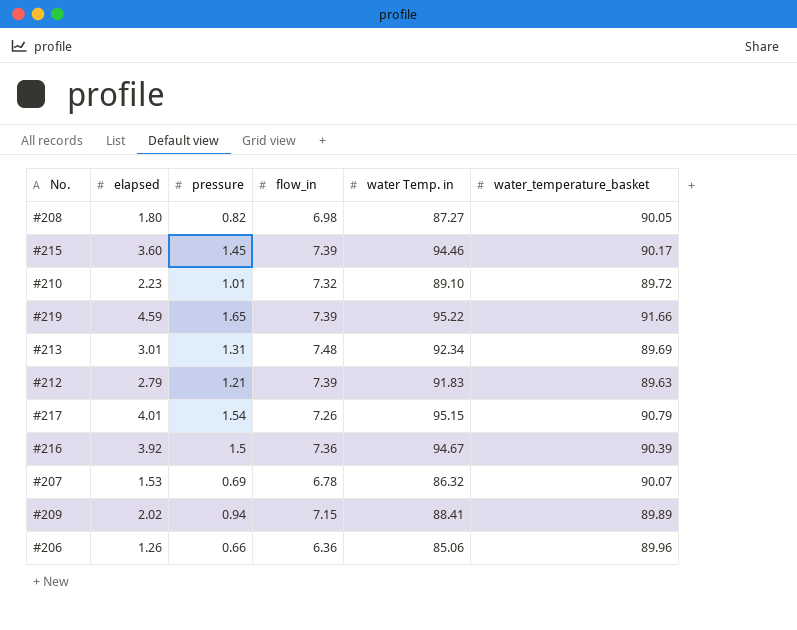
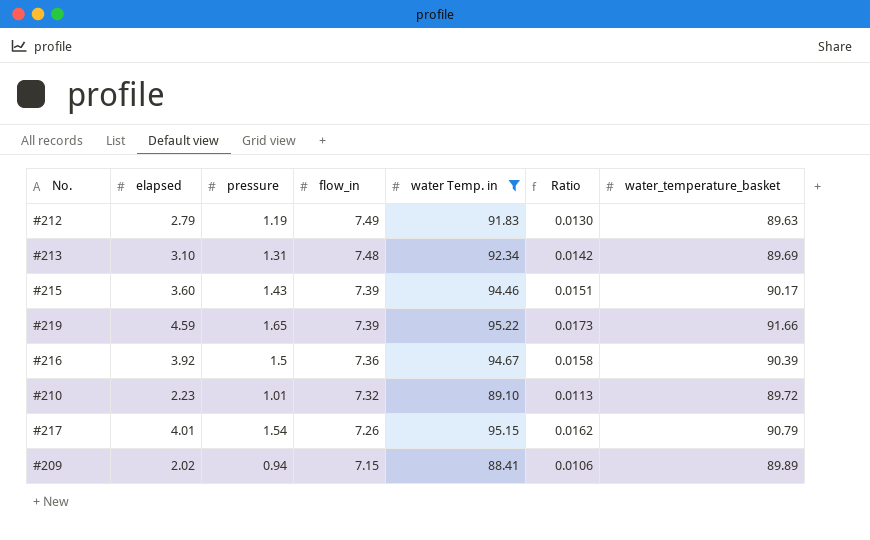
filter: none -> water Temp. in >= 88.41
row order: none -> flow_in descending
column Ratio | formula: none -> [pressure] / [water Temp. in]
#212 | pressure: 1.21 -> 1.19
#212 | flow_in: 7.39 -> 7.49
#213 | elapsed: 3.01 -> 3.10
#215 | pressure: 1.45 -> 1.43

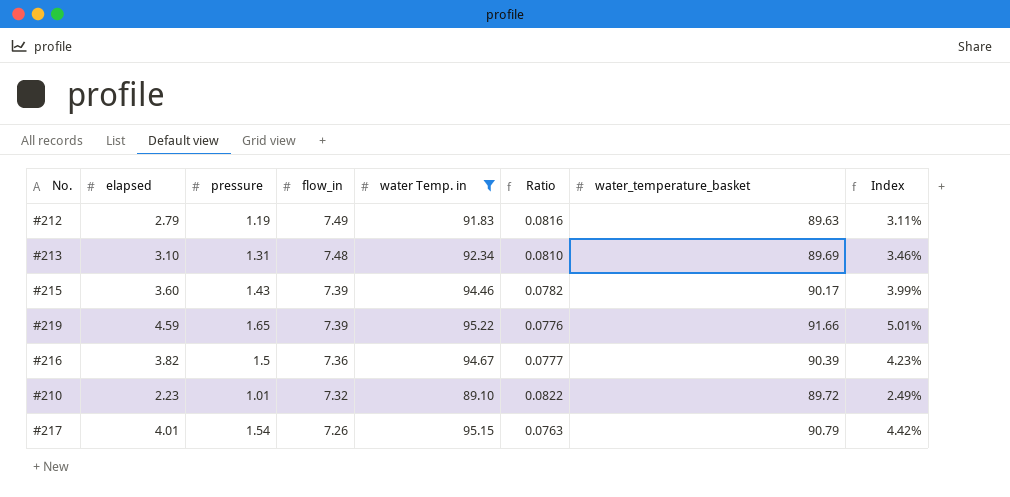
column Ratio | formula: [pressure] / [water Temp. in] -> [flow_in] / [water Temp. in]
column Index | formula: none -> [elapsed] / [water_temperature_basket]
row #209: 2.02 | 0.94 | 7.15 | 88.41 | 0.0106 | 89.89 -> none
#216 | elapsed: 3.92 -> 3.82

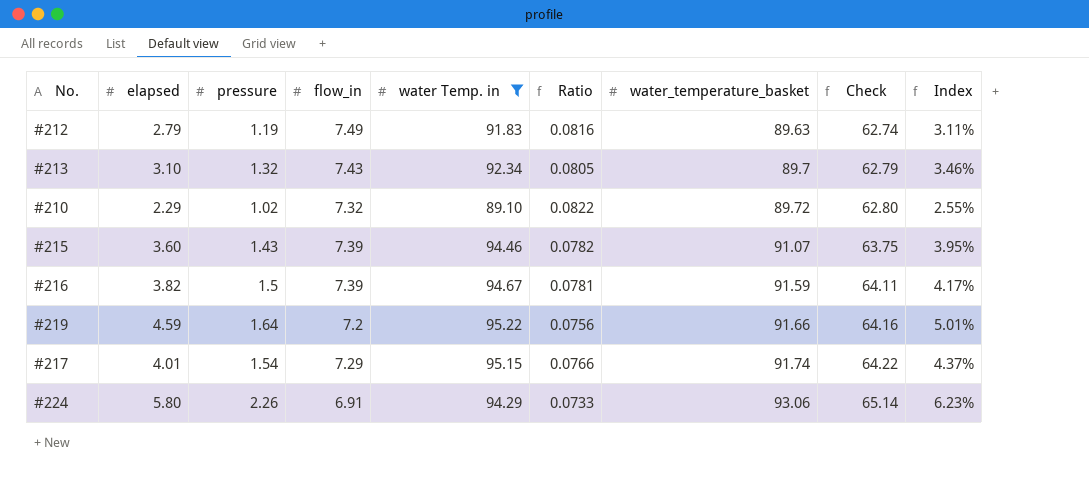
row order: flow_in descending -> water_temperature_basket ascending
column Check | formula: none -> [water_temperature_basket] * 0.7
#213 | pressure: 1.31 -> 1.32
#213 | flow_in: 7.48 -> 7.43
#213 | Ratio: 0.0810 -> 0.0805
#213 | water_temperature_basket: 89.69 -> 89.7
#210 | elapsed: 2.23 -> 2.29
#210 | pressure: 1.01 -> 1.02
#210 | Index: 2.49% -> 2.55%
#215 | water_temperature_basket: 90.17 -> 91.07
#215 | Index: 3.99% -> 3.95%
#216 | flow_in: 7.36 -> 7.39
#216 | Ratio: 0.0777 -> 0.0781
#216 | water_temperature_basket: 90.39 -> 91.59
#216 | Index: 4.23% -> 4.17%
#219 | pressure: 1.65 -> 1.64
#219 | flow_in: 7.39 -> 7.2
#219 | Ratio: 0.0776 -> 0.0756
#217 | flow_in: 7.26 -> 7.29
#217 | Ratio: 0.0763 -> 0.0766
#217 | water_temperature_basket: 90.79 -> 91.74
#217 | Index: 4.42% -> 4.37%
row #224: none -> 5.80 | 2.26 | 6.91 | 94.29 | 0.0733 | 93.06 | 65.14 | 6.23%

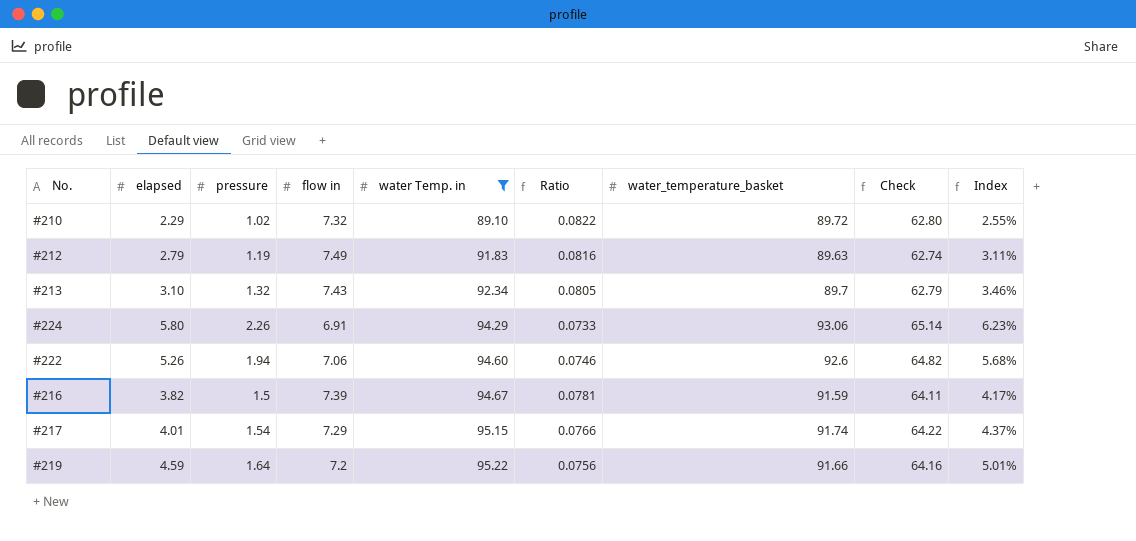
row order: water_temperature_basket ascending -> water Temp. in ascending
column name: flow_in -> flow in
row #215: 3.60 | 1.43 | 7.39 | 94.46 | 0.0782 | 91.07 | 63.75 | 3.95% -> none
row #222: none -> 5.26 | 1.94 | 7.06 | 94.60 | 0.0746 | 92.6 | 64.82 | 5.68%

